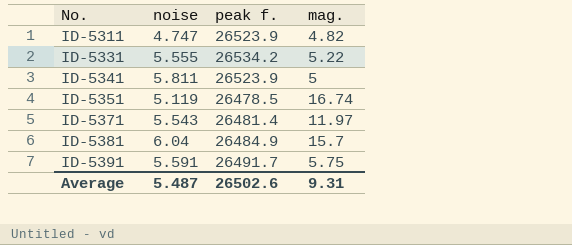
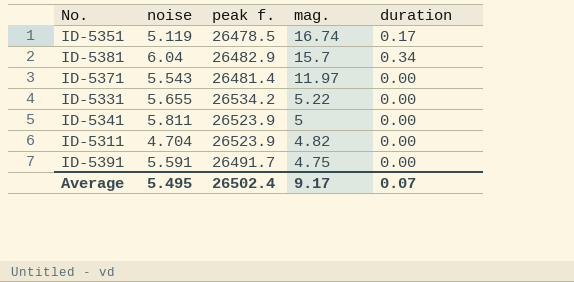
row order: No. ascending -> mag. descending
column duration | position: none -> 5
ID-5381 | peak f.: 26484.9 -> 26482.9
ID-5331 | noise: 5.555 -> 5.655
ID-5311 | noise: 4.747 -> 4.704
ID-5391 | mag.: 5.75 -> 4.75
Average | noise: 5.487 -> 5.495
Average | peak f.: 26502.6 -> 26502.4
Average | mag.: 9.31 -> 9.17

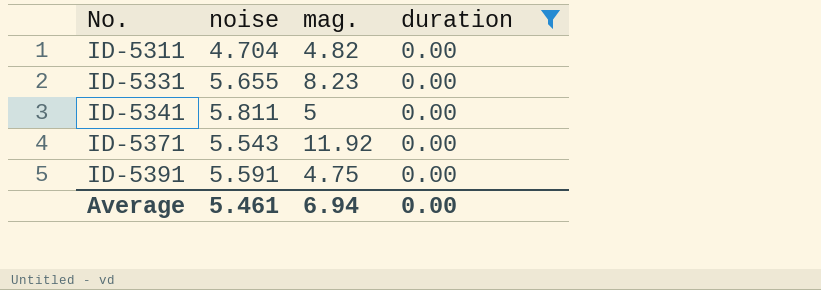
filter: none -> duration = 0.00
row order: mag. descending -> No. ascending
column peak f. | position: 3 -> none
ID-5331 | mag.: 5.22 -> 8.23
ID-5371 | mag.: 11.97 -> 11.92
Average | noise: 5.495 -> 5.461
Average | mag.: 9.17 -> 6.94
Average | duration: 0.07 -> 0.00

